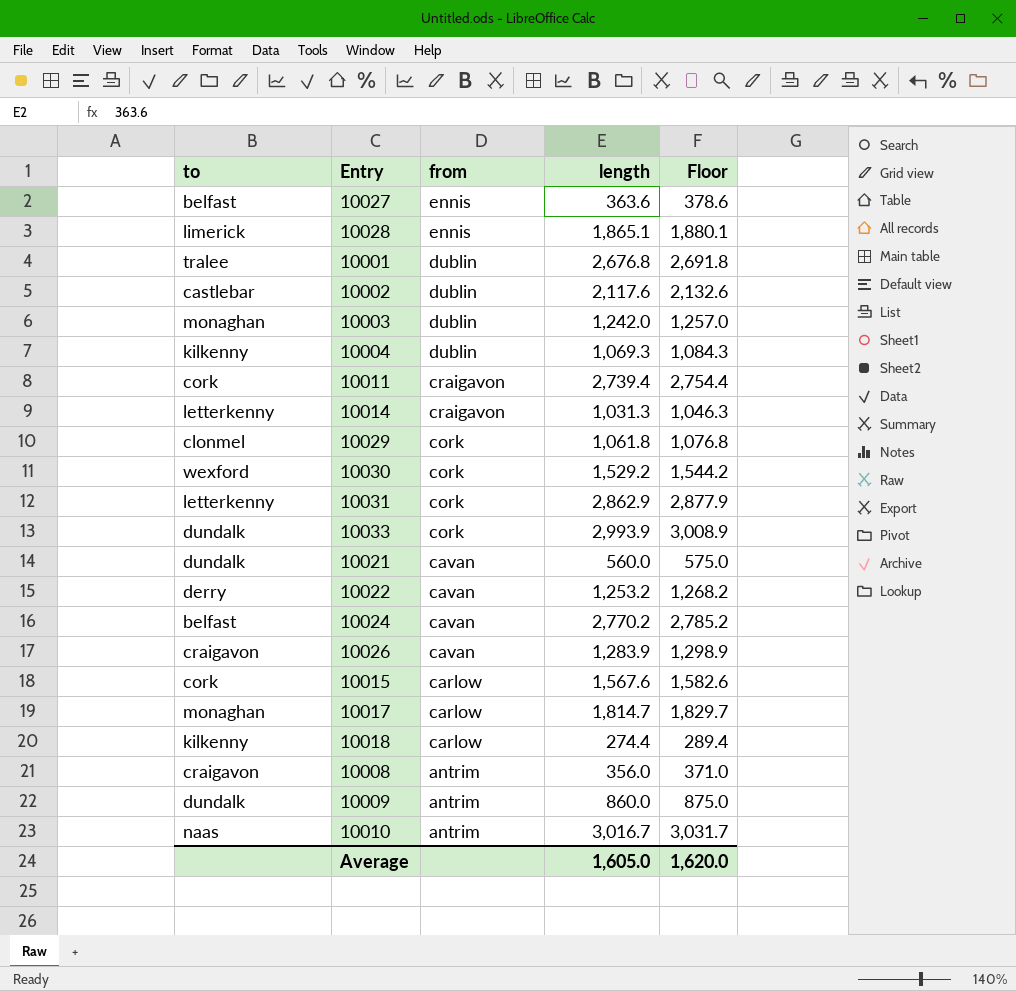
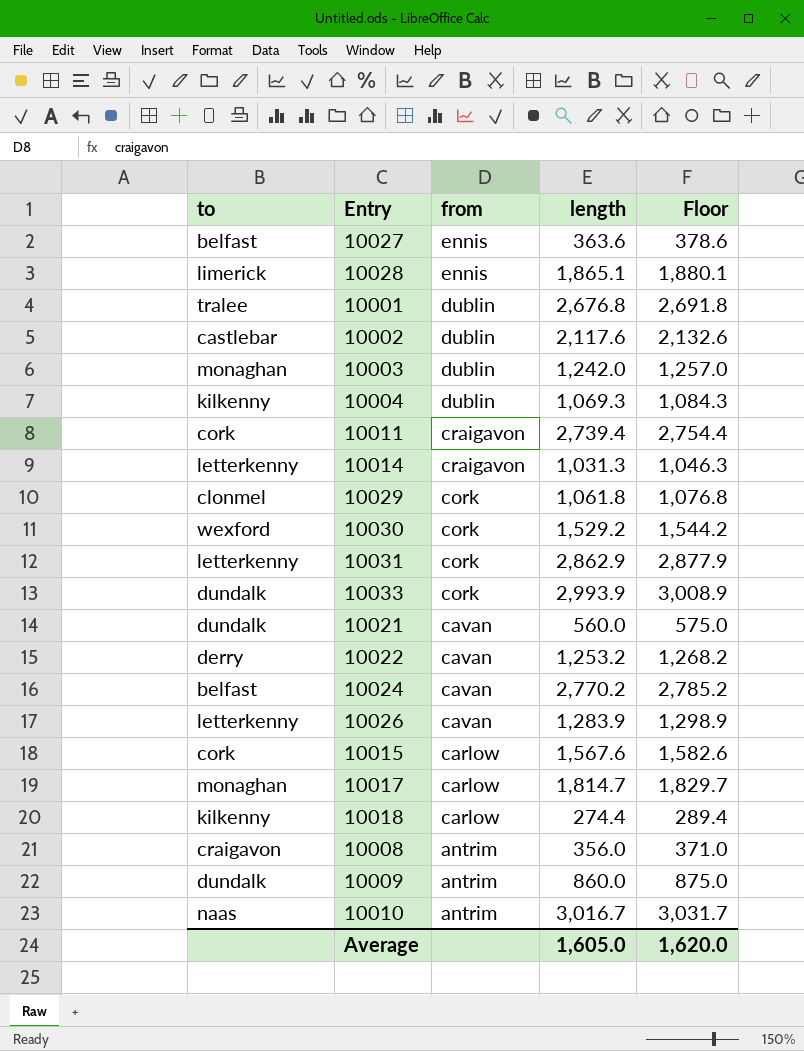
10026 | to: craigavon -> letterkenny

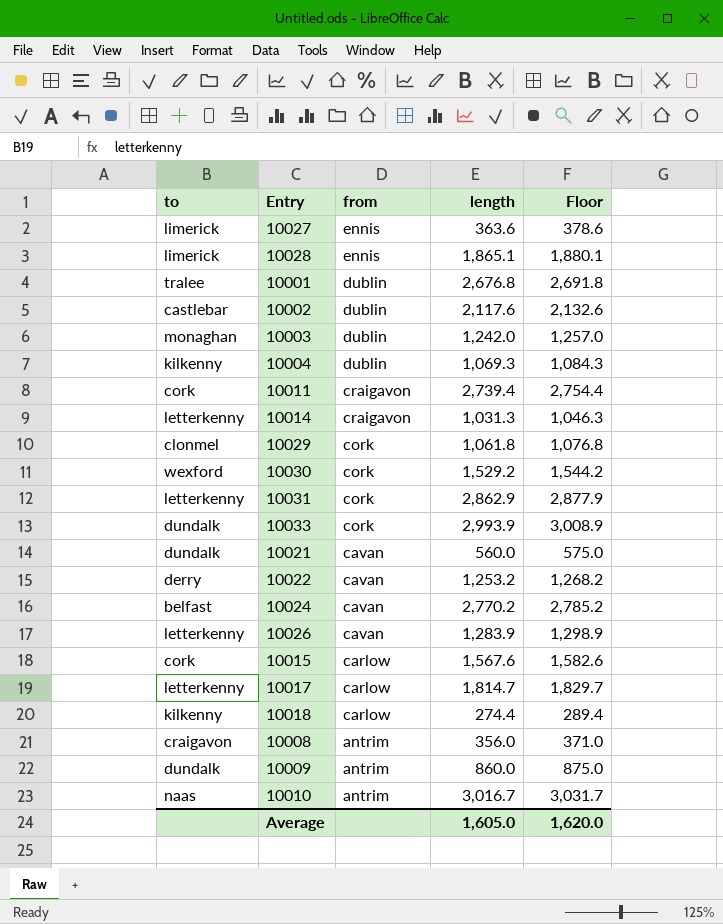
10027 | to: belfast -> limerick
10017 | to: monaghan -> letterkenny

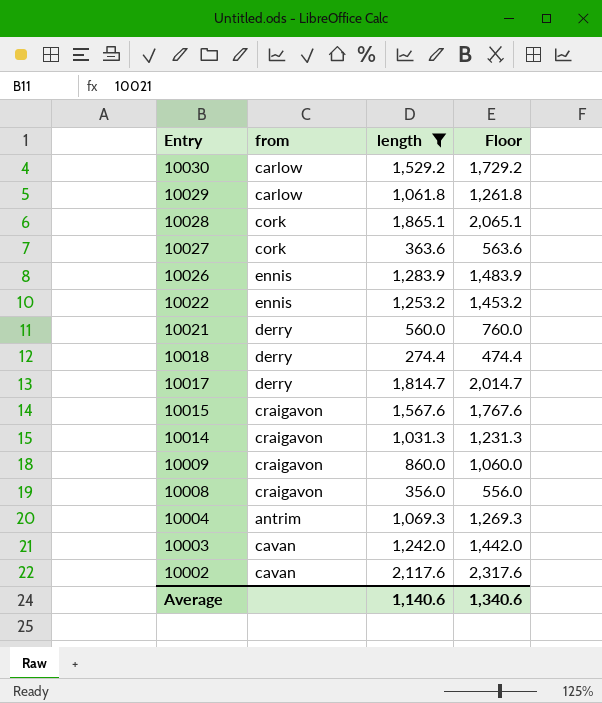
filter: none -> length <= 2,117.6
row order: from descending -> Entry descending
column to | position: 1 -> none
column Floor | formula: [length] + 15 -> [length] + 200
10030 | from: cork -> carlow
10029 | from: cork -> carlow
10028 | from: ennis -> cork
10027 | from: ennis -> cork
10026 | from: cavan -> ennis
10022 | from: cavan -> ennis
10021 | from: cavan -> derry
10018 | from: carlow -> derry
10017 | from: carlow -> derry
10015 | from: carlow -> craigavon
10009 | from: antrim -> craigavon
10008 | from: antrim -> craigavon
10004 | from: dublin -> antrim
10003 | from: dublin -> cavan
10002 | from: dublin -> cavan
Average | length: 1,605.0 -> 1,140.6
Average | Floor: 1,620.0 -> 1,340.6

